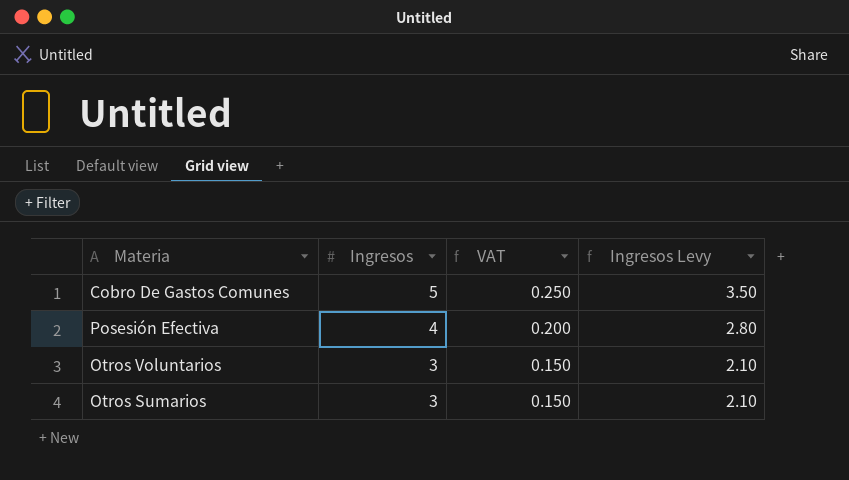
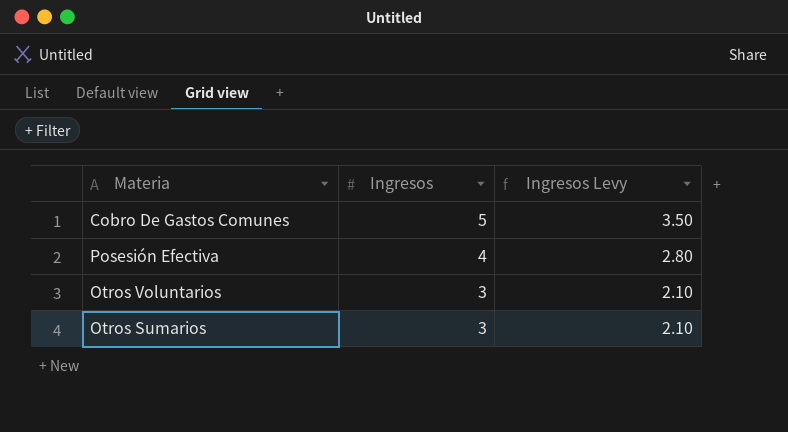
column VAT | formula: [Ingresos] * 0.05 -> none

